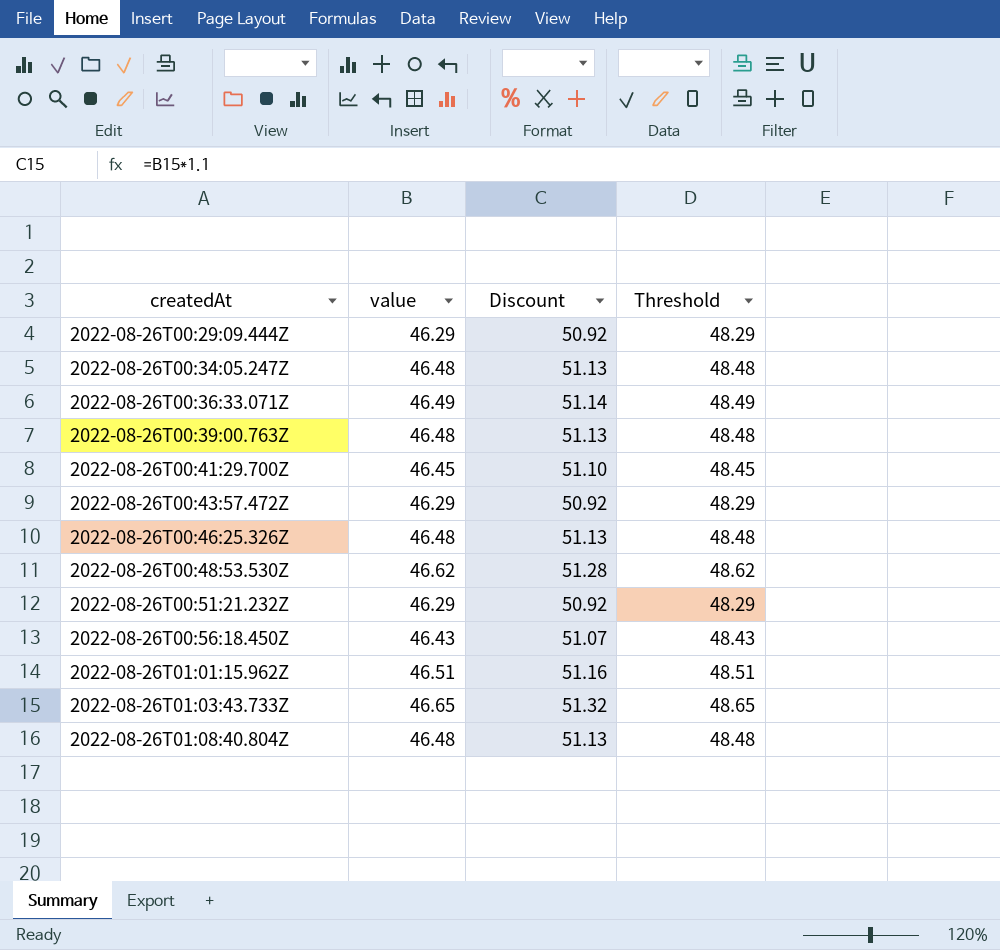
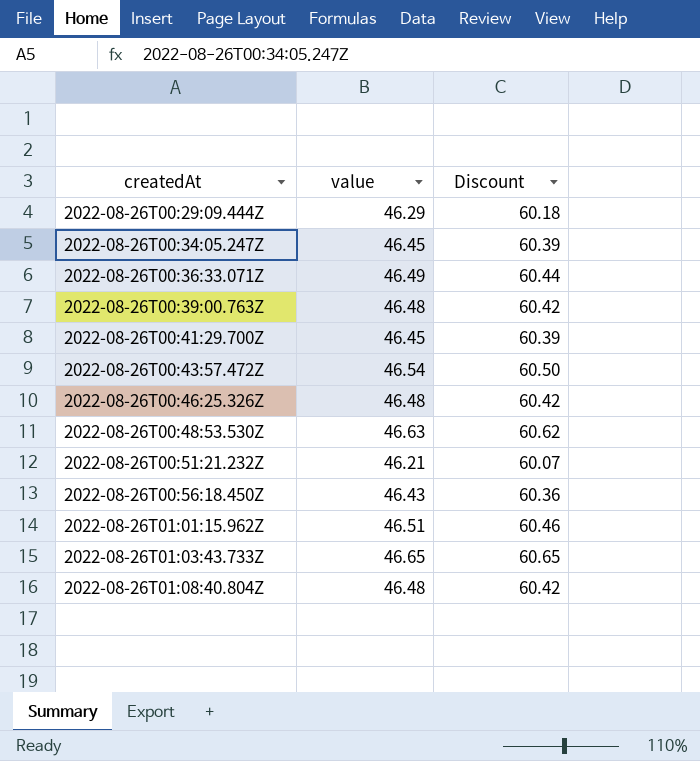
column Threshold | formula: [value] + 2 -> none
column Discount | formula: [value] * 1.1 -> [value] * 1.3
2022-08-26T00:34:05.247Z | value: 46.48 -> 46.45
2022-08-26T00:43:57.472Z | value: 46.29 -> 46.54
2022-08-26T00:48:53.530Z | value: 46.62 -> 46.63
2022-08-26T00:51:21.232Z | value: 46.29 -> 46.21

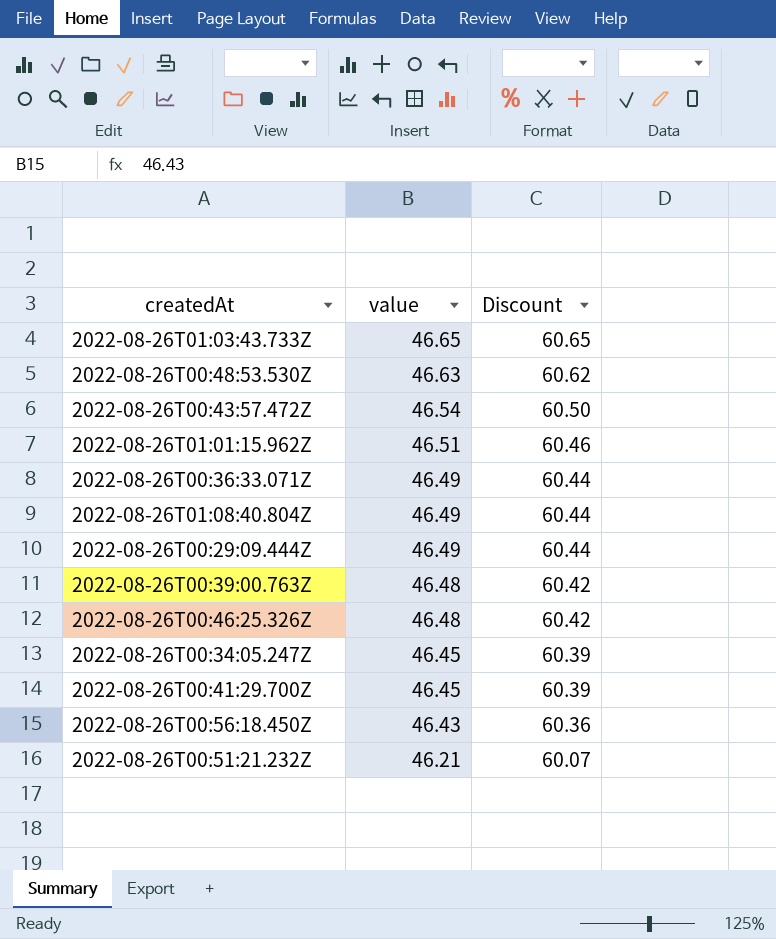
row order: createdAt ascending -> value descending
2022-08-26T01:08:40.804Z | value: 46.48 -> 46.49
2022-08-26T01:08:40.804Z | Discount: 60.42 -> 60.44
2022-08-26T00:29:09.444Z | value: 46.29 -> 46.49
2022-08-26T00:29:09.444Z | Discount: 60.18 -> 60.44

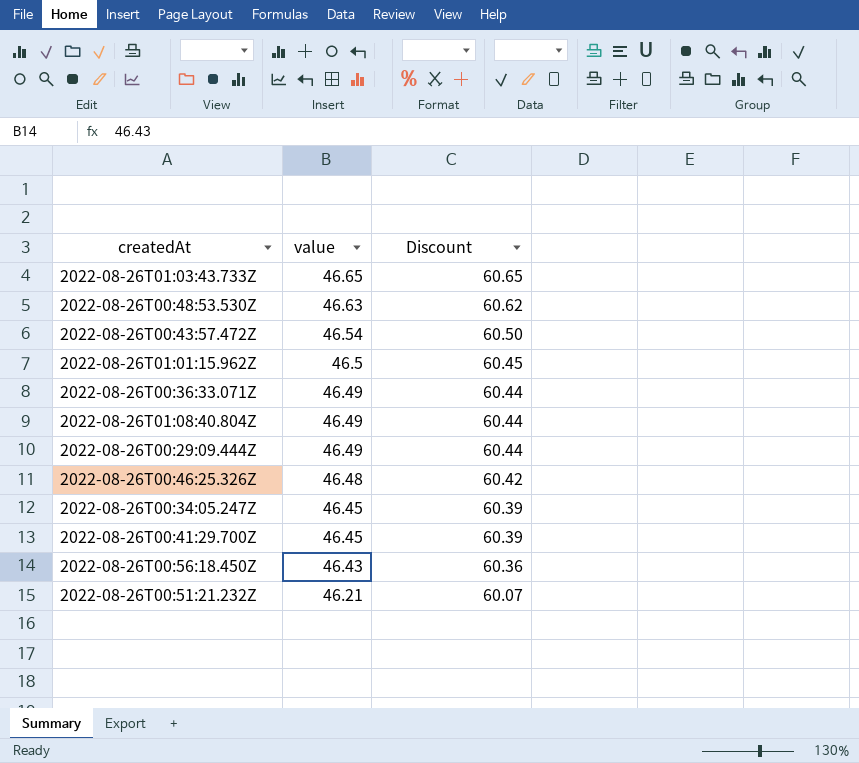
row 2022-08-26T00:39:00.763Z: 46.48 | 60.42 -> none
2022-08-26T01:01:15.962Z | value: 46.51 -> 46.5
2022-08-26T01:01:15.962Z | Discount: 60.46 -> 60.45

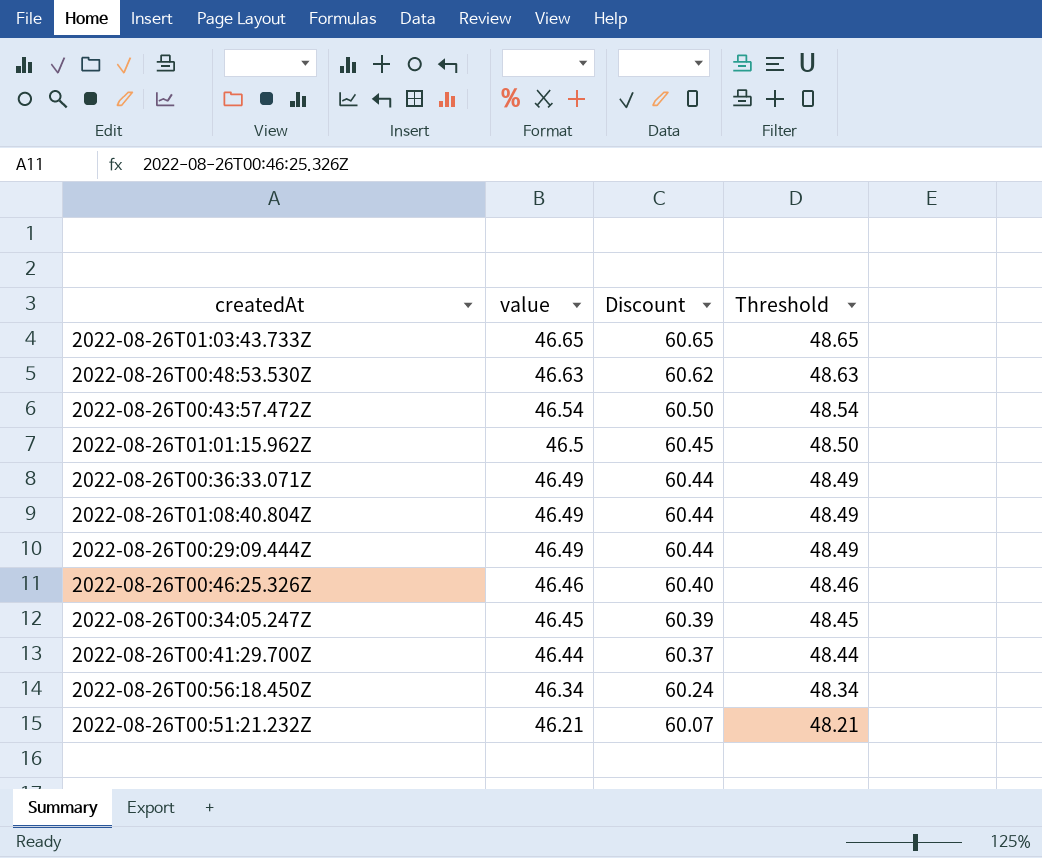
column Threshold | formula: none -> [value] + 2
2022-08-26T00:46:25.326Z | value: 46.48 -> 46.46
2022-08-26T00:46:25.326Z | Discount: 60.42 -> 60.40
2022-08-26T00:41:29.700Z | value: 46.45 -> 46.44
2022-08-26T00:41:29.700Z | Discount: 60.39 -> 60.37
2022-08-26T00:56:18.450Z | value: 46.43 -> 46.34
2022-08-26T00:56:18.450Z | Discount: 60.36 -> 60.24

